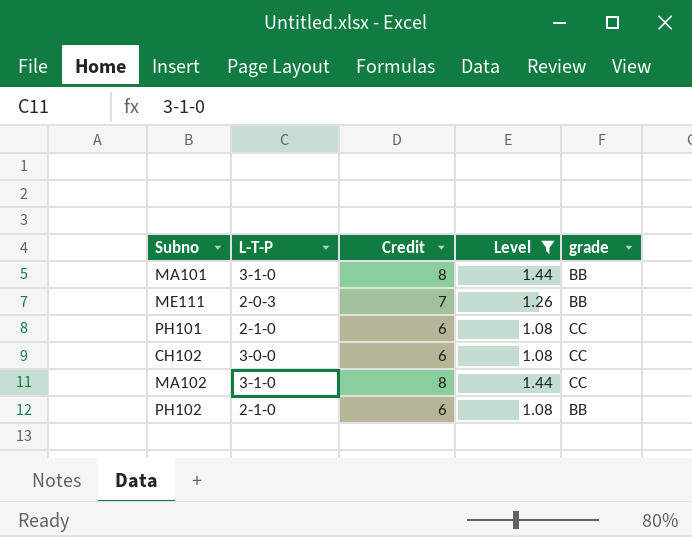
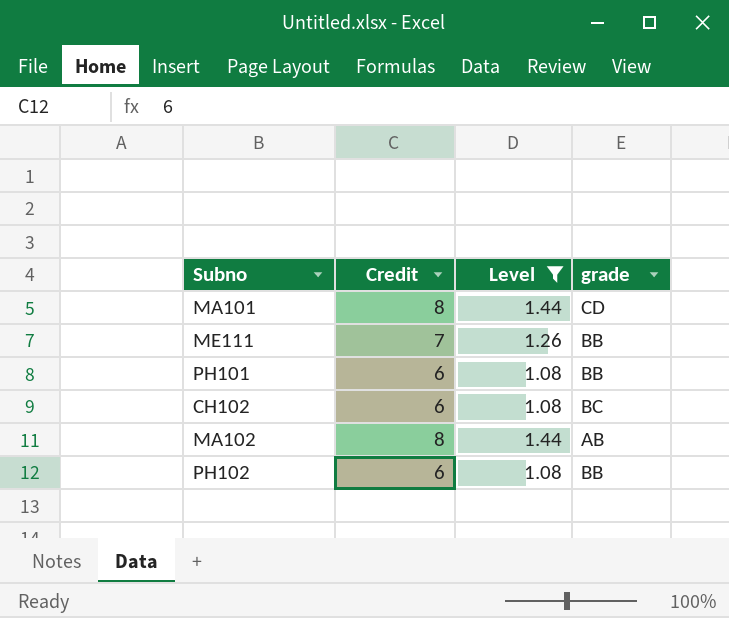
column L-T-P | position: 2 -> none
MA101 | grade: BB -> CD
PH101 | grade: CC -> BB
CH102 | grade: CC -> BC
MA102 | grade: CC -> AB

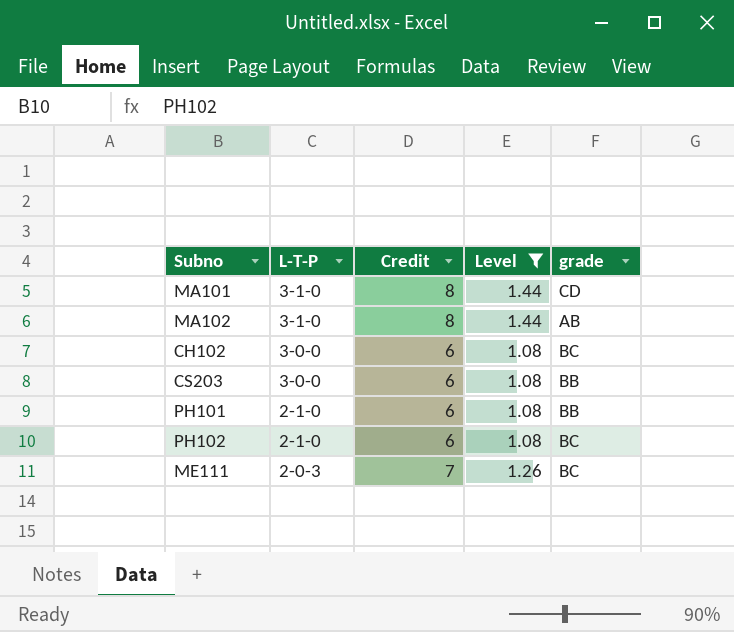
row order: none -> L-T-P descending
column L-T-P | position: none -> 2
row CS203: none -> 3-0-0 | 6 | 1.08 | BB
PH102 | grade: BB -> BC
ME111 | grade: BB -> BC

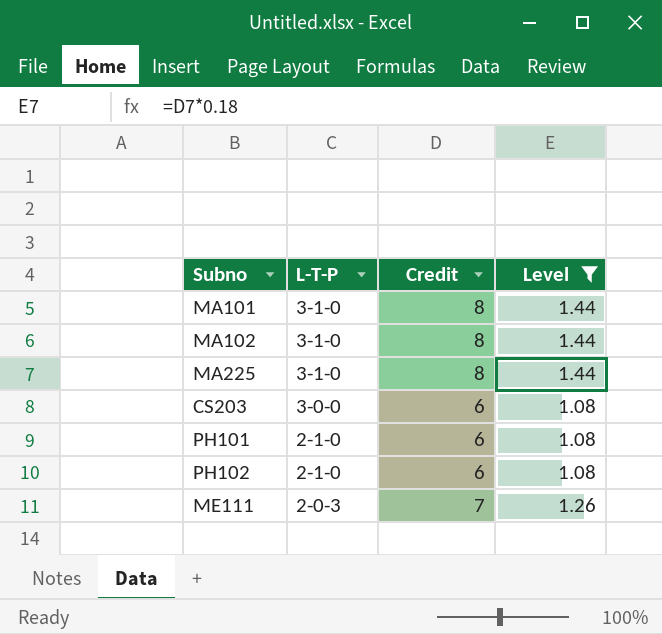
column grade | position: 5 -> none
row CH102: 3-0-0 | 6 | 1.08 | BC -> none
row MA225: none -> 3-1-0 | 8 | 1.44

